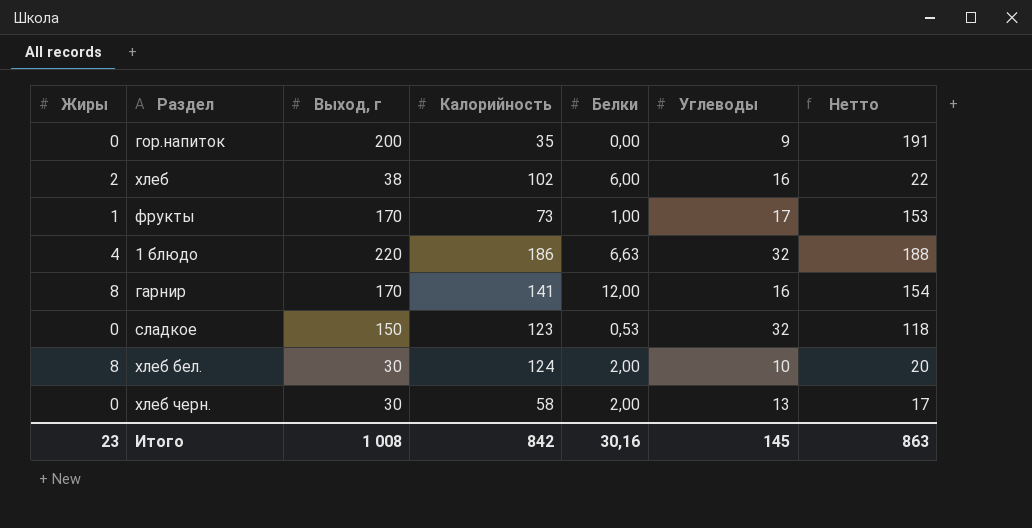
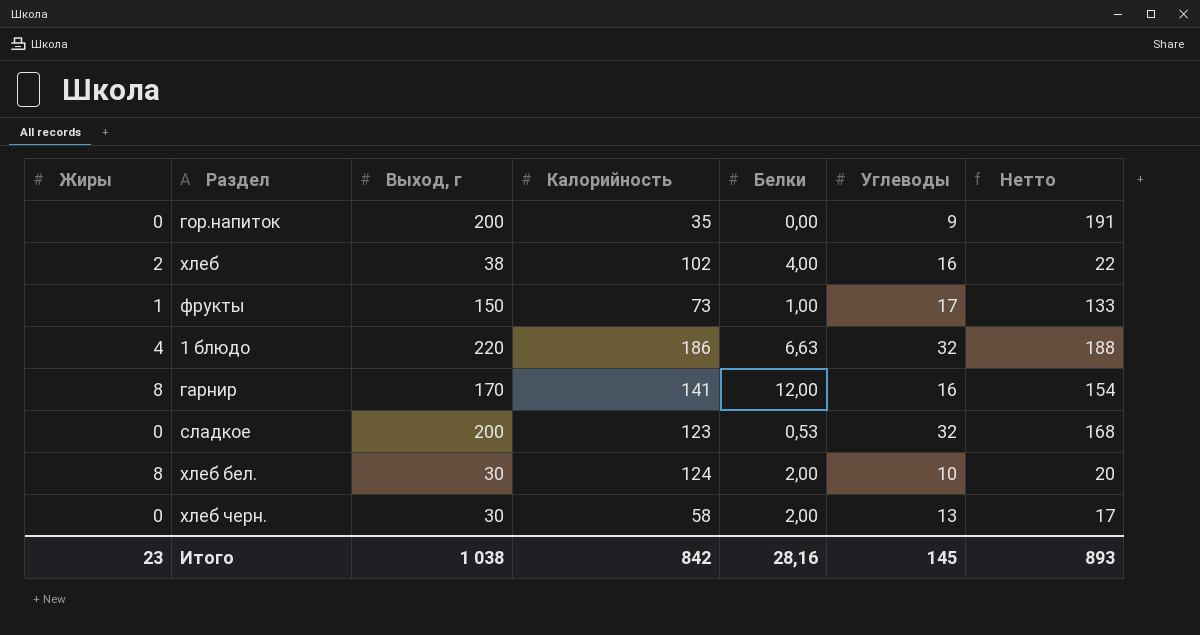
хлеб | Белки: 6,00 -> 4,00
фрукты | Выход, г: 170 -> 150
фрукты | Нетто: 153 -> 133
сладкое | Выход, г: 150 -> 200
сладкое | Нетто: 118 -> 168
Итого | Выход, г: 1 008 -> 1 038
Итого | Белки: 30,16 -> 28,16
Итого | Нетто: 863 -> 893

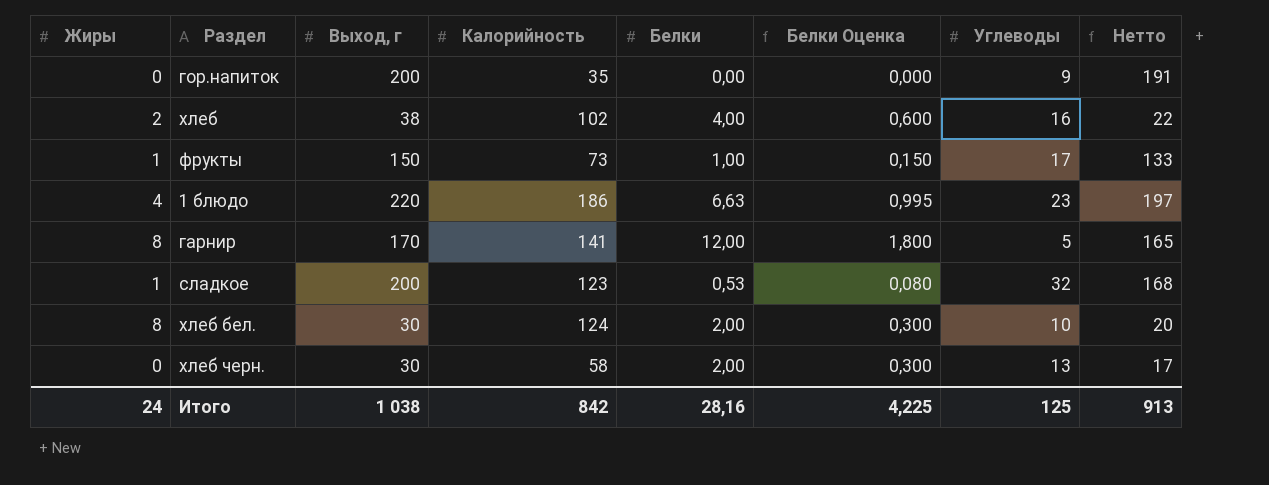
column Белки Оценка | formula: none -> [Белки] * 0,15
1 блюдо | Углеводы: 32 -> 23
1 блюдо | Нетто: 188 -> 197
гарнир | Углеводы: 16 -> 5
гарнир | Нетто: 154 -> 165
сладкое | Жиры: 0 -> 1
Итого | Жиры: 23 -> 24
Итого | Углеводы: 145 -> 125
Итого | Нетто: 893 -> 913

